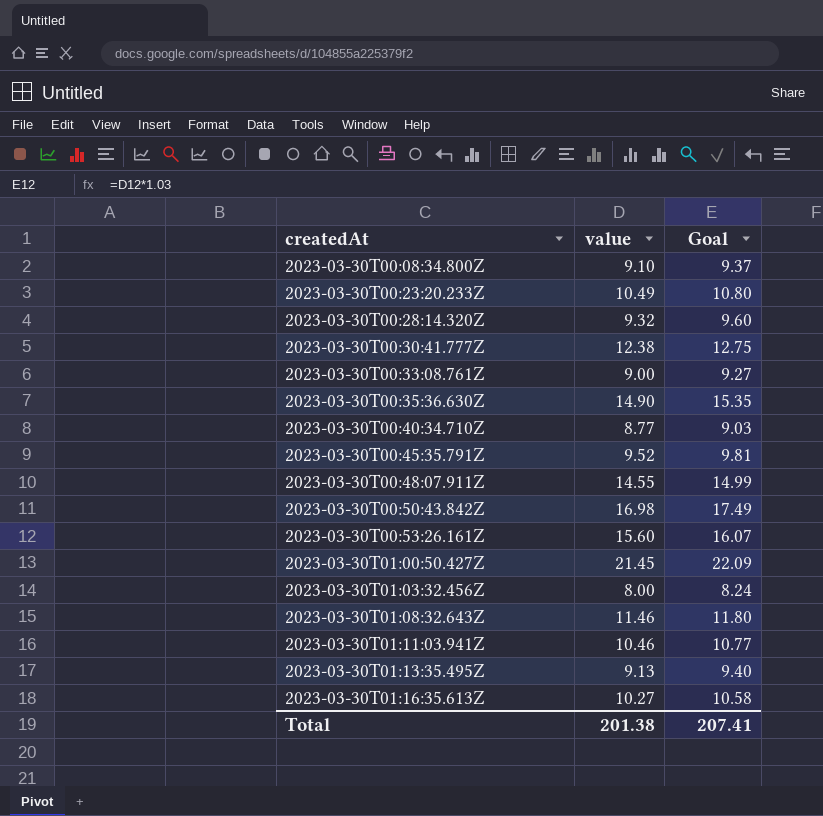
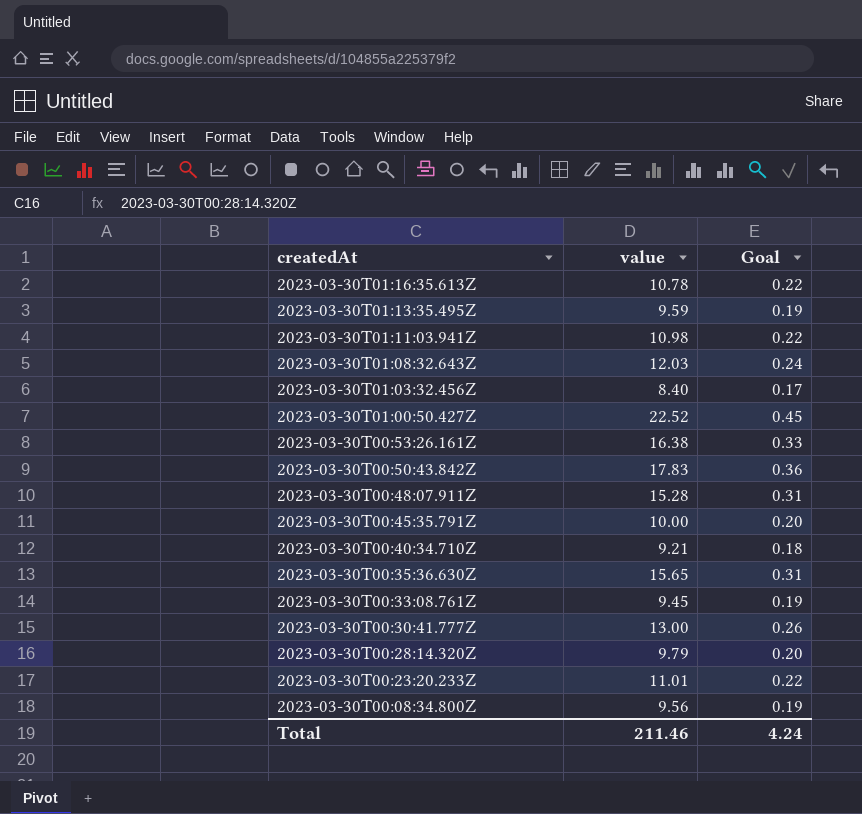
row order: createdAt ascending -> createdAt descending
column Goal | formula: [value] * 1.03 -> [value] * 0.02
2023-03-30T01:16:35.613Z | value: 10.27 -> 10.78
2023-03-30T01:13:35.495Z | value: 9.13 -> 9.59
2023-03-30T01:11:03.941Z | value: 10.46 -> 10.98
2023-03-30T01:08:32.643Z | value: 11.46 -> 12.03
2023-03-30T01:03:32.456Z | value: 8.00 -> 8.40
2023-03-30T01:00:50.427Z | value: 21.45 -> 22.52
2023-03-30T00:53:26.161Z | value: 15.60 -> 16.38
2023-03-30T00:50:43.842Z | value: 16.98 -> 17.83
2023-03-30T00:48:07.911Z | value: 14.55 -> 15.28
2023-03-30T00:45:35.791Z | value: 9.52 -> 10.00
2023-03-30T00:40:34.710Z | value: 8.77 -> 9.21
2023-03-30T00:35:36.630Z | value: 14.90 -> 15.65
2023-03-30T00:33:08.761Z | value: 9.00 -> 9.45
2023-03-30T00:30:41.777Z | value: 12.38 -> 13.00
2023-03-30T00:28:14.320Z | value: 9.32 -> 9.79
2023-03-30T00:23:20.233Z | value: 10.49 -> 11.01
2023-03-30T00:08:34.800Z | value: 9.10 -> 9.56
Total | value: 201.38 -> 211.46
Total | Goal: 207.41 -> 4.24

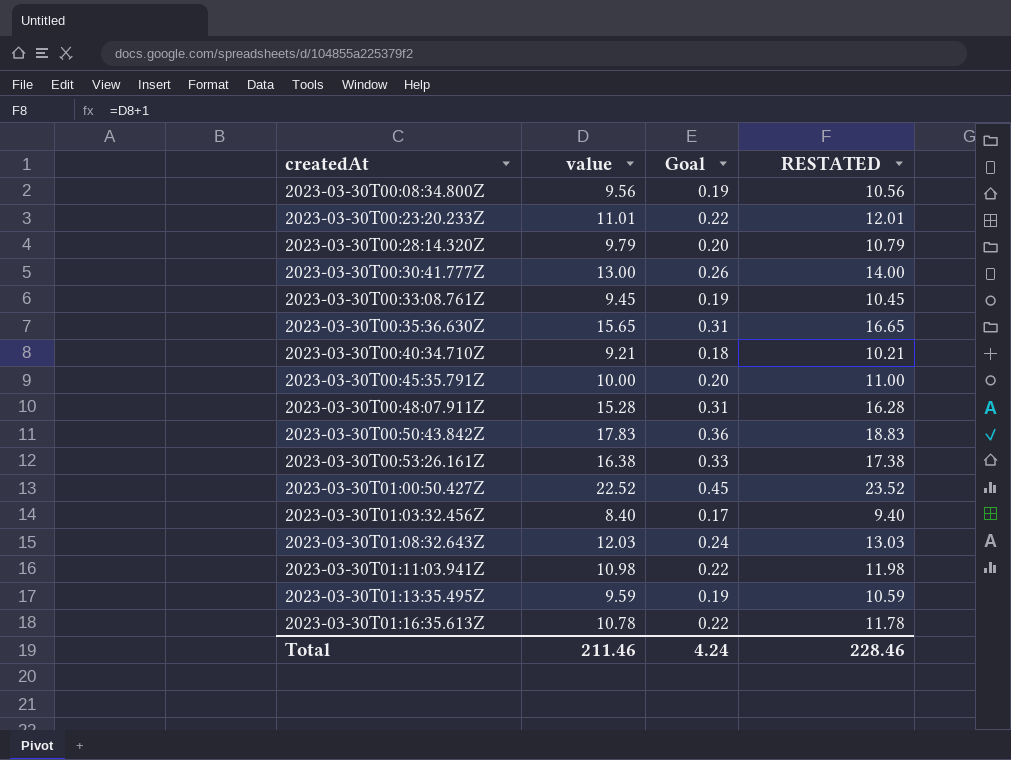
row order: createdAt descending -> createdAt ascending
column RESTATED | formula: none -> [value] + 1

